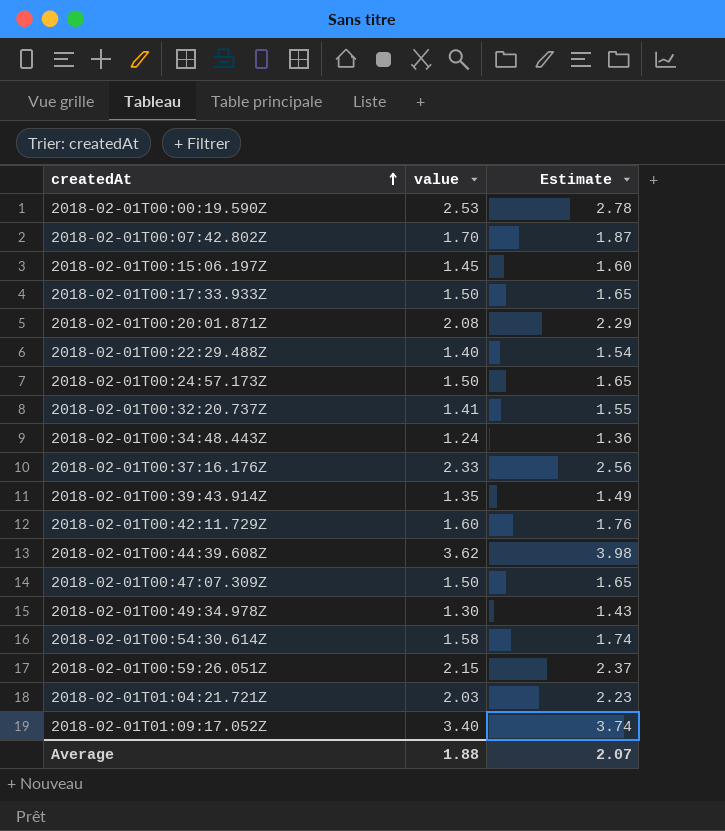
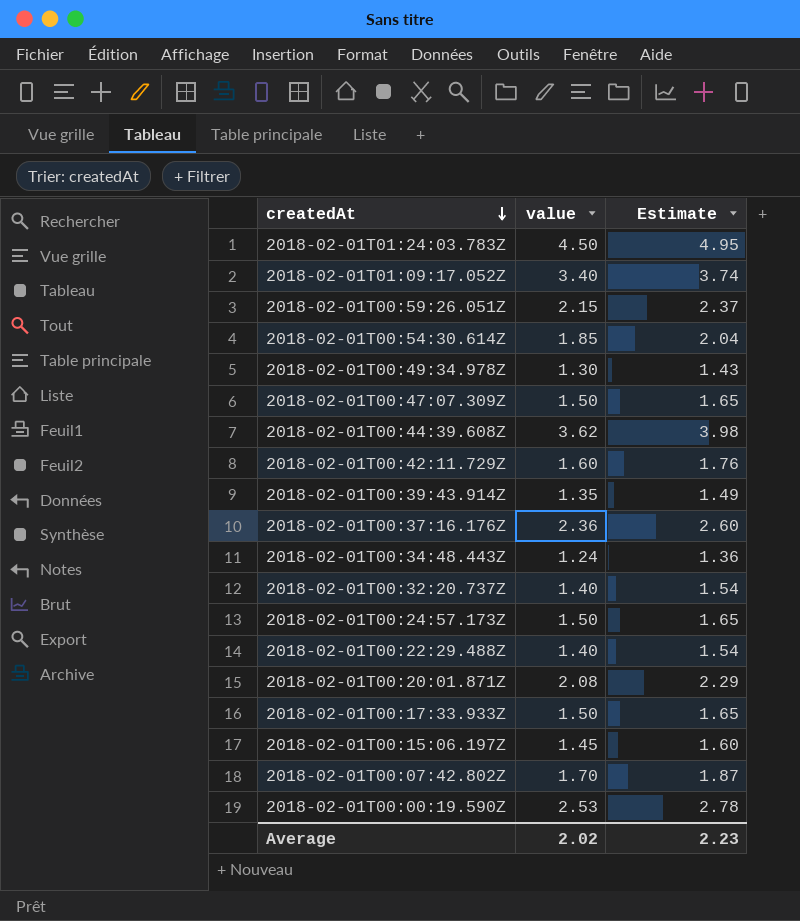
row order: createdAt ascending -> createdAt descending
row 2018-02-01T01:04:21.721Z: 2.03 | 2.23 -> none
row 2018-02-01T01:24:03.783Z: none -> 4.50 | 4.95
2018-02-01T00:54:30.614Z | value: 1.58 -> 1.85
2018-02-01T00:54:30.614Z | Estimate: 1.74 -> 2.04
2018-02-01T00:37:16.176Z | value: 2.33 -> 2.36
2018-02-01T00:37:16.176Z | Estimate: 2.56 -> 2.60
2018-02-01T00:32:20.737Z | value: 1.41 -> 1.40
2018-02-01T00:32:20.737Z | Estimate: 1.55 -> 1.54
Average | value: 1.88 -> 2.02
Average | Estimate: 2.07 -> 2.23

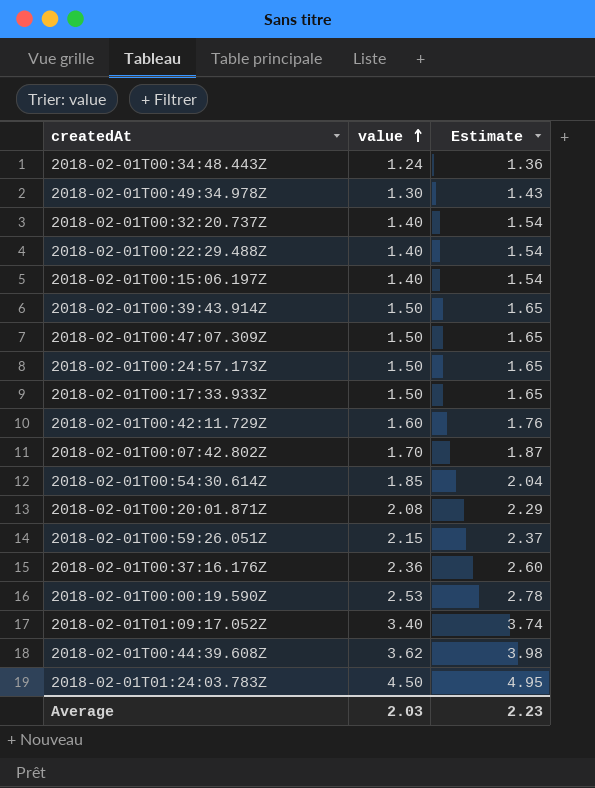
row order: createdAt descending -> value ascending
2018-02-01T00:15:06.197Z | value: 1.45 -> 1.40
2018-02-01T00:15:06.197Z | Estimate: 1.60 -> 1.54
2018-02-01T00:39:43.914Z | value: 1.35 -> 1.50
2018-02-01T00:39:43.914Z | Estimate: 1.49 -> 1.65
Average | value: 2.02 -> 2.03

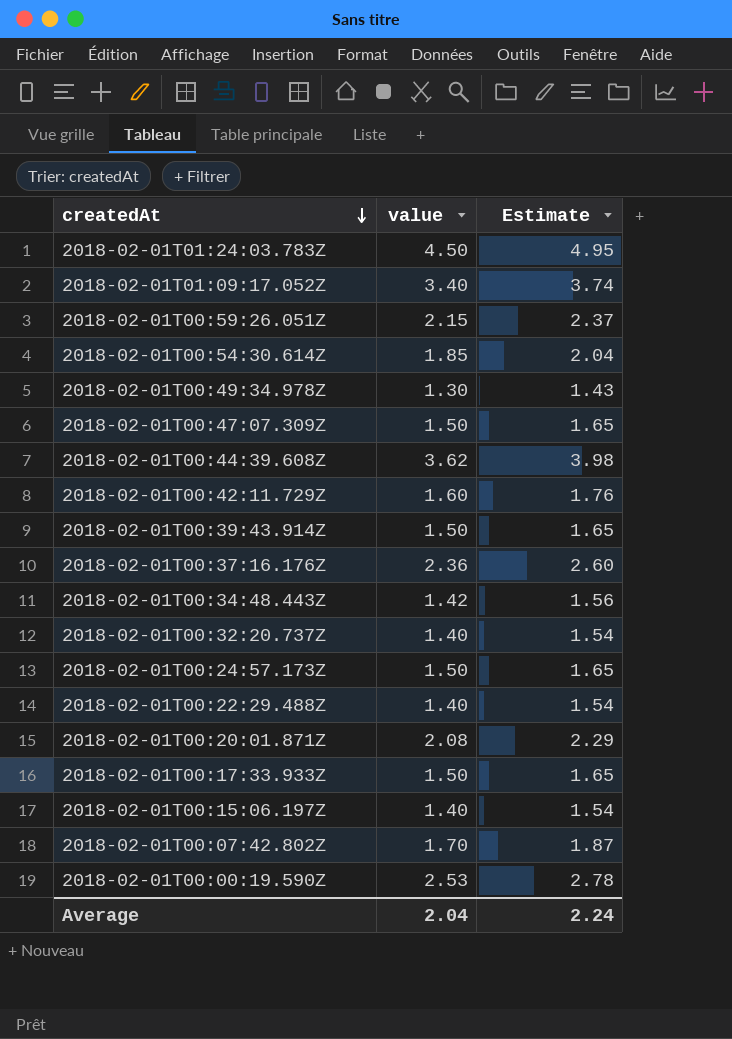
row order: value ascending -> createdAt descending
2018-02-01T00:34:48.443Z | value: 1.24 -> 1.42
2018-02-01T00:34:48.443Z | Estimate: 1.36 -> 1.56
Average | value: 2.03 -> 2.04
Average | Estimate: 2.23 -> 2.24

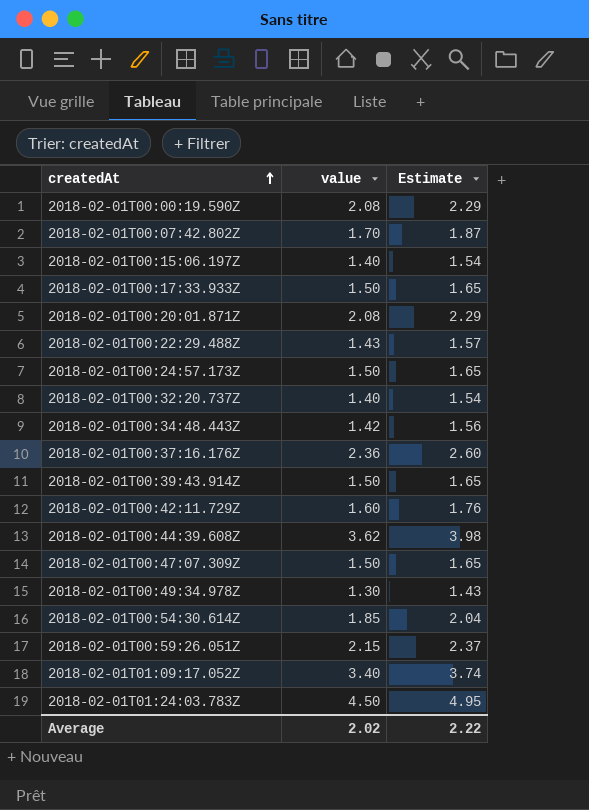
row order: createdAt descending -> createdAt ascending
2018-02-01T00:00:19.590Z | value: 2.53 -> 2.08
2018-02-01T00:00:19.590Z | Estimate: 2.78 -> 2.29
2018-02-01T00:22:29.488Z | value: 1.40 -> 1.43
2018-02-01T00:22:29.488Z | Estimate: 1.54 -> 1.57
Average | value: 2.04 -> 2.02
Average | Estimate: 2.24 -> 2.22

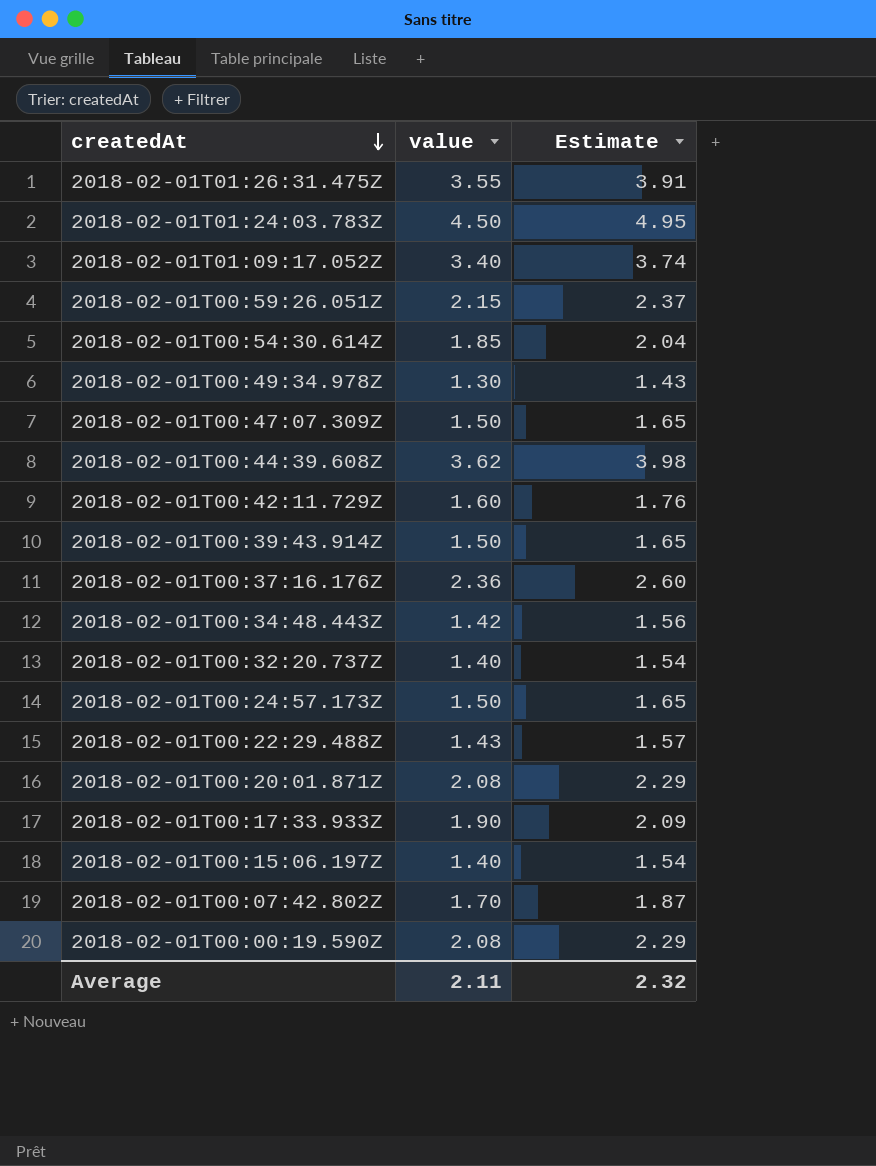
row order: createdAt ascending -> createdAt descending
row 2018-02-01T01:26:31.475Z: none -> 3.55 | 3.91
2018-02-01T00:17:33.933Z | value: 1.50 -> 1.90
2018-02-01T00:17:33.933Z | Estimate: 1.65 -> 2.09
Average | value: 2.02 -> 2.11
Average | Estimate: 2.22 -> 2.32

